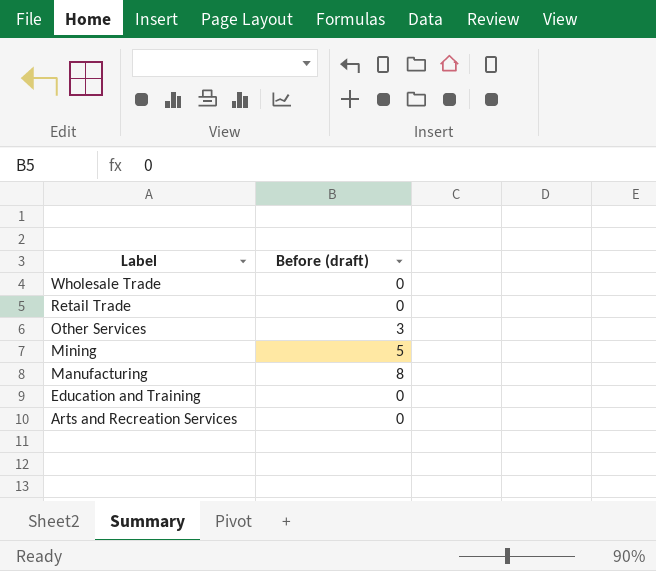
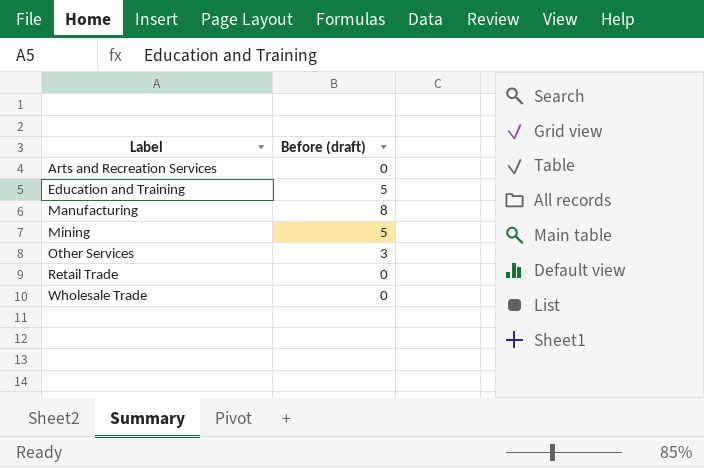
row order: Label descending -> Label ascending
Education and Training | Before (draft): 0 -> 5

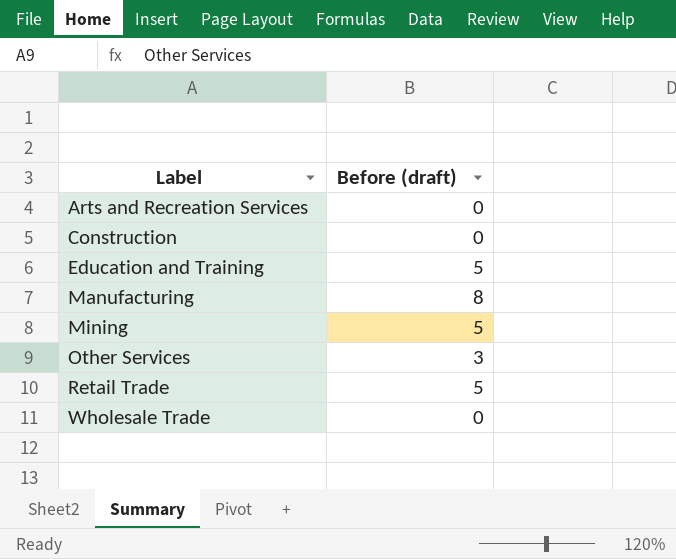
row Construction: none -> 0
Retail Trade | Before (draft): 0 -> 5

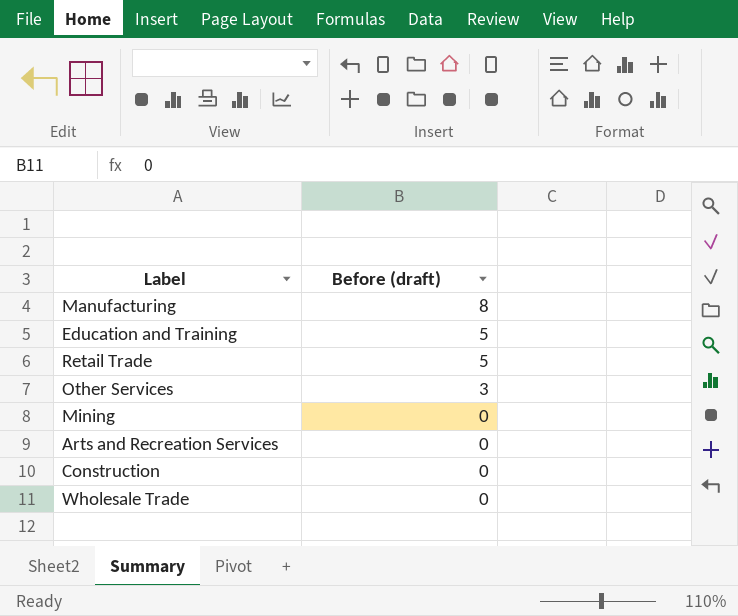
row order: Label ascending -> Before (draft) descending
Mining | Before (draft): 5 -> 0

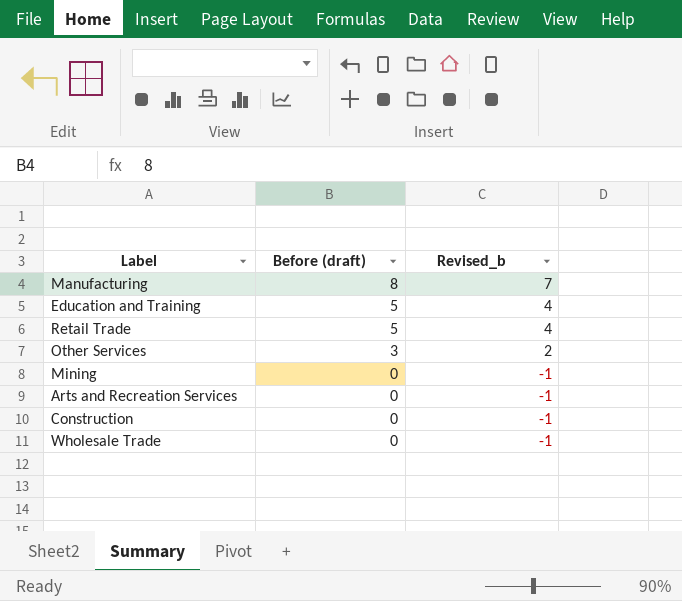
column Revised_b | formula: none -> [Before (draft)] - 1

